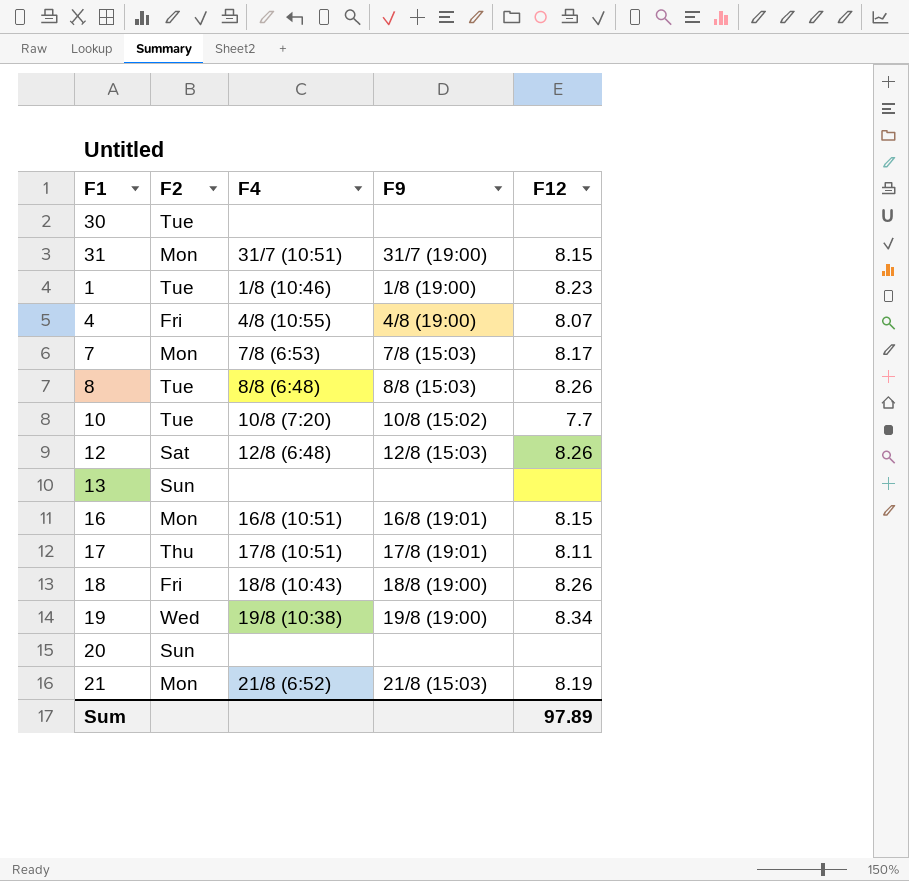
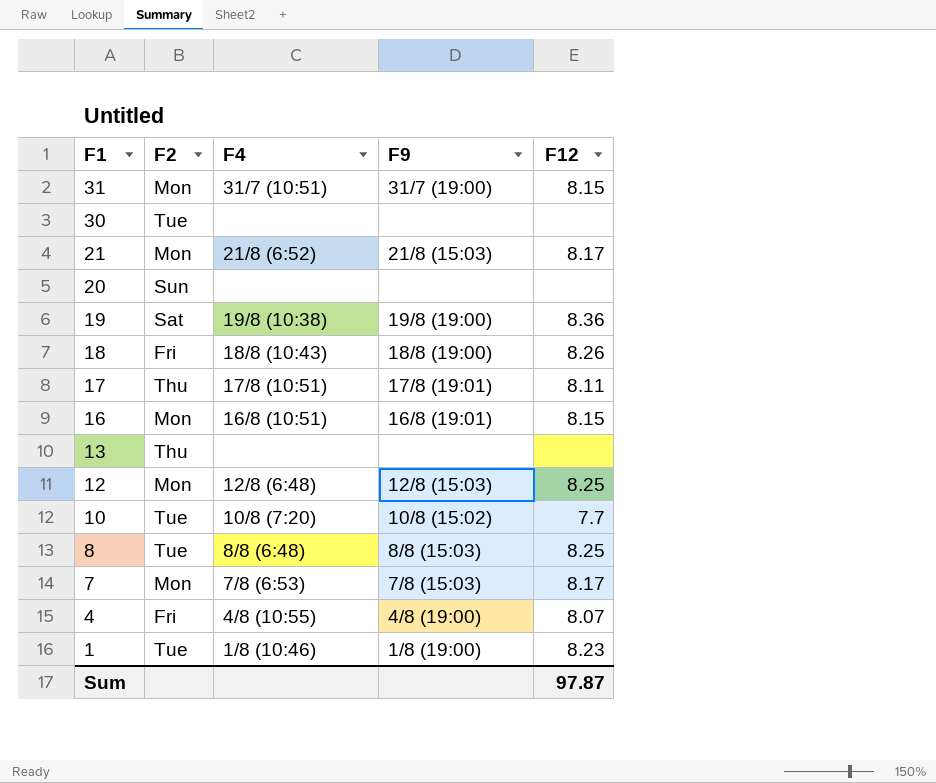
row order: none -> F1 descending
21 | F12: 8.19 -> 8.17
19 | F2: Wed -> Sat
19 | F12: 8.34 -> 8.36
13 | F2: Sun -> Thu
12 | F2: Sat -> Mon
12 | F12: 8.26 -> 8.25
8 | F12: 8.26 -> 8.25
Sum | F12: 97.89 -> 97.87

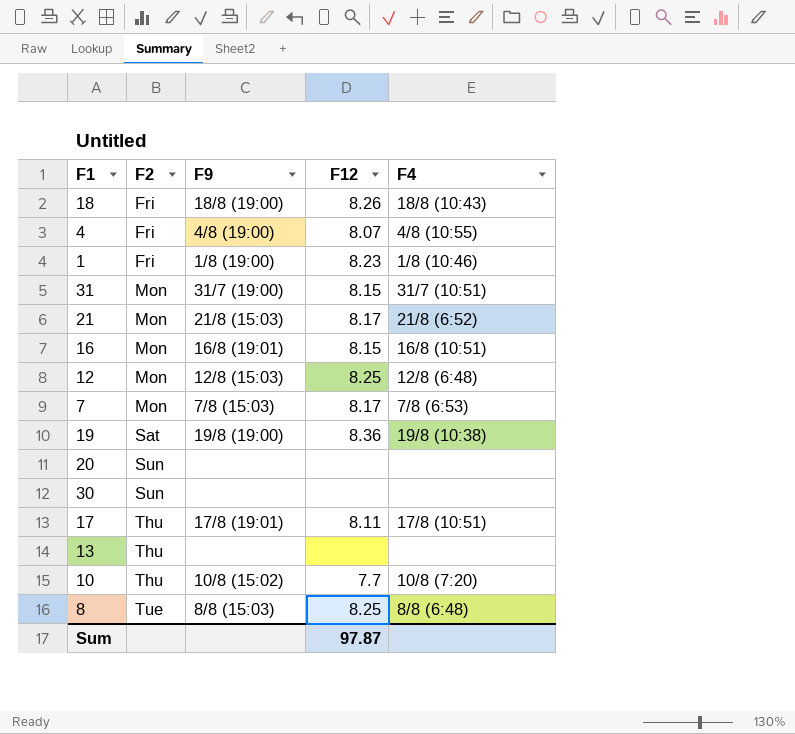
row order: F1 descending -> F2 ascending
column F4 | position: 3 -> 5
1 | F2: Tue -> Fri
30 | F2: Tue -> Sun
10 | F2: Tue -> Thu

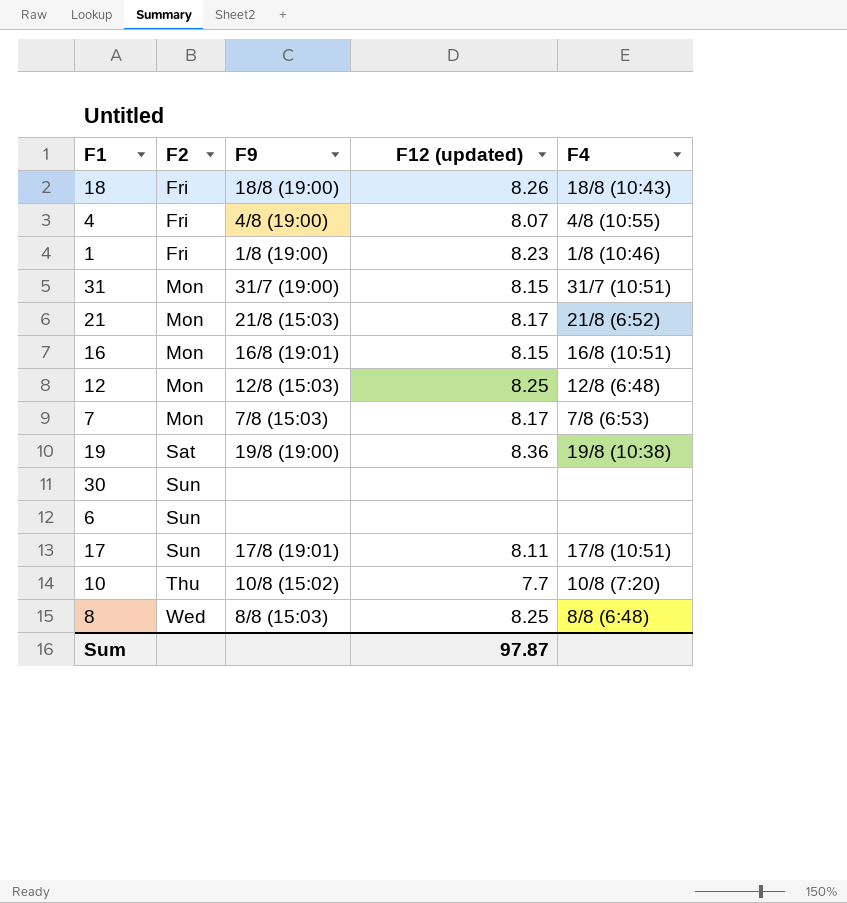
column name: F12 -> F12 (updated)
row 20: Sun | none | none | none -> none
row 13: Thu | none | none | none -> none
row 6: none -> Sun | none | none | none
17 | F2: Thu -> Sun
8 | F2: Tue -> Wed

